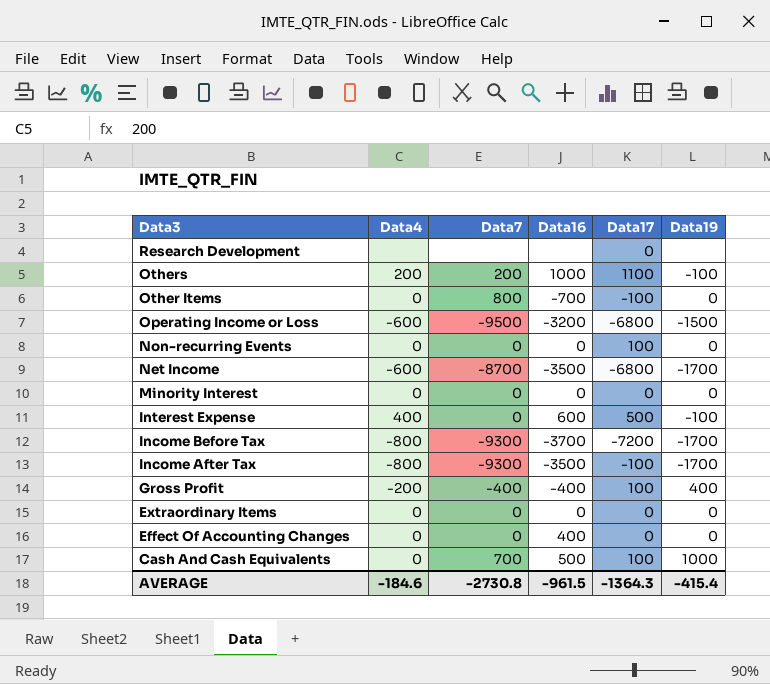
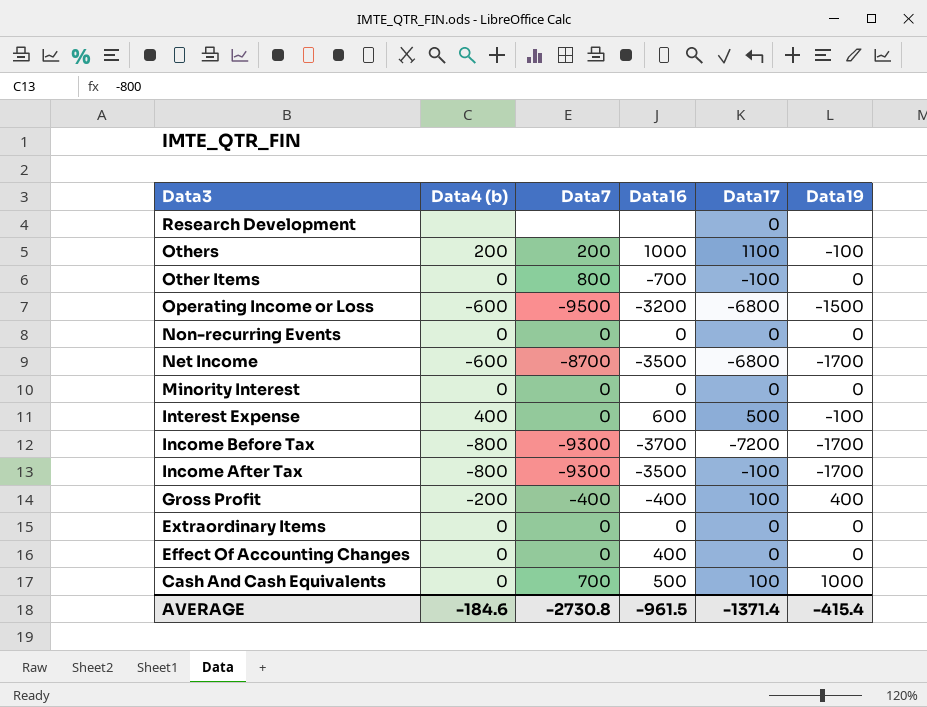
column name: Data4 -> Data4 (b)
Non-recurring Events | Data17: 100 -> 0
AVERAGE | Data17: -1364.3 -> -1371.4

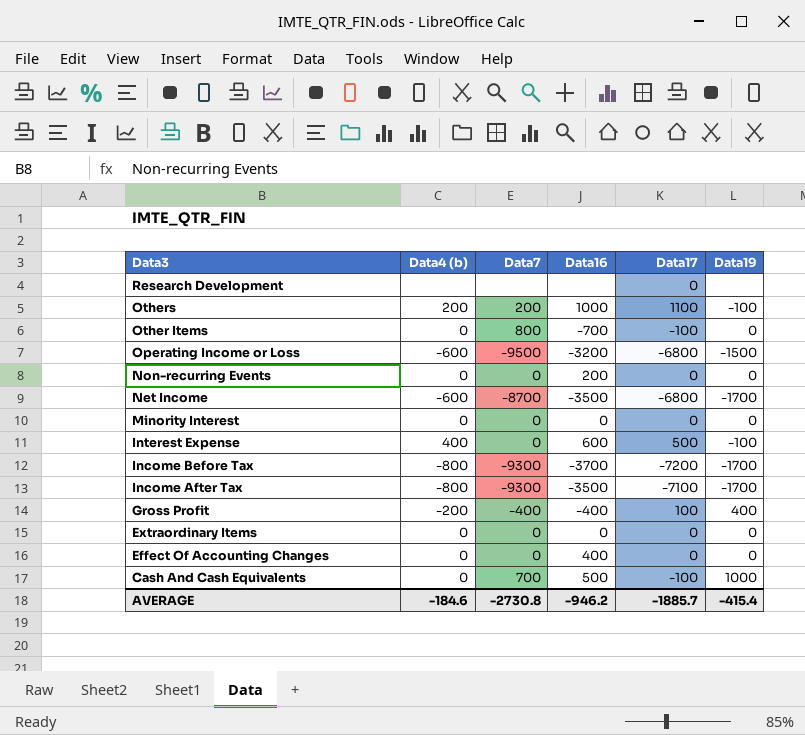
Non-recurring Events | Data16: 0 -> 200
Income After Tax | Data17: -100 -> -7100
Cash And Cash Equivalents | Data17: 100 -> -100
AVERAGE | Data16: -961.5 -> -946.2
AVERAGE | Data17: -1371.4 -> -1885.7

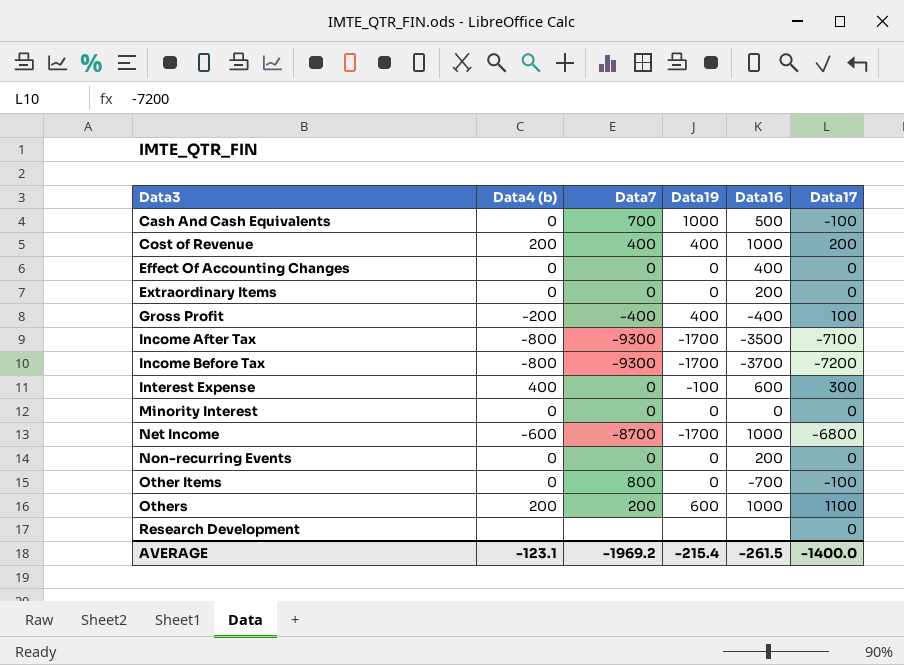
row order: Data3 descending -> Data3 ascending
column Data19 | position: 6 -> 4
row Operating Income or Loss: -600 | -9500 | -3200 | -6800 | -1500 -> none
row Cost of Revenue: none -> 200 | 400 | 400 | 1000 | 200
Extraordinary Items | Data16: 0 -> 200
Interest Expense | Data17: 500 -> 300
Net Income | Data16: -3500 -> 1000
Others | Data19: -100 -> 600
AVERAGE | Data4 (b): -184.6 -> -123.1
AVERAGE | Data7: -2730.8 -> -1969.2
AVERAGE | Data19: -415.4 -> -215.4
AVERAGE | Data16: -946.2 -> -261.5
AVERAGE | Data17: -1885.7 -> -1400.0

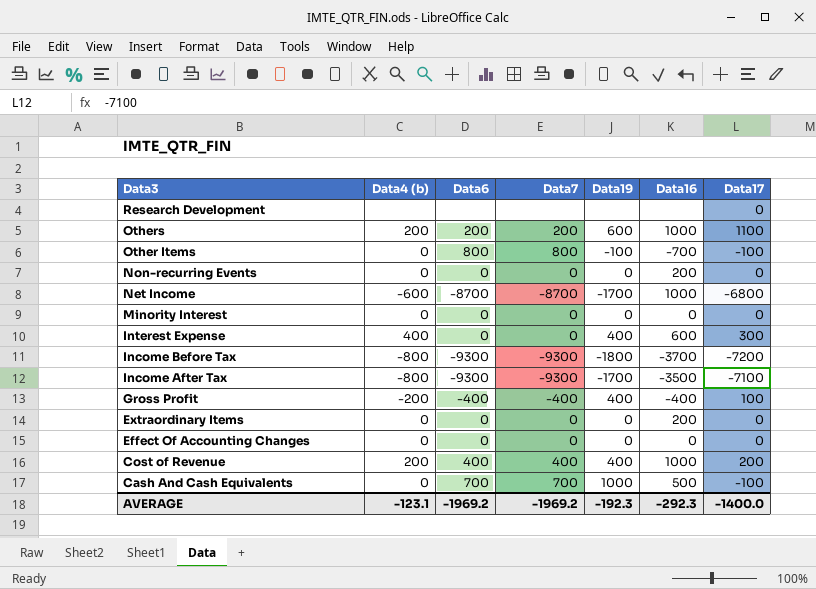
row order: Data3 ascending -> Data3 descending
column Data6 | position: none -> 3
Other Items | Data19: 0 -> -100
Interest Expense | Data19: -100 -> 400
Income Before Tax | Data19: -1700 -> -1800
Effect Of Accounting Changes | Data16: 400 -> 0
AVERAGE | Data19: -215.4 -> -192.3
AVERAGE | Data16: -261.5 -> -292.3

